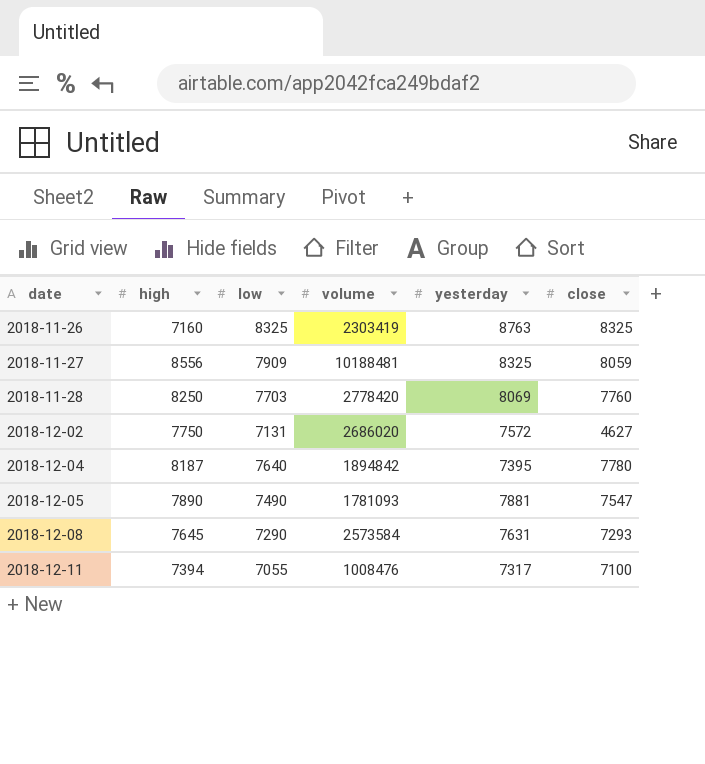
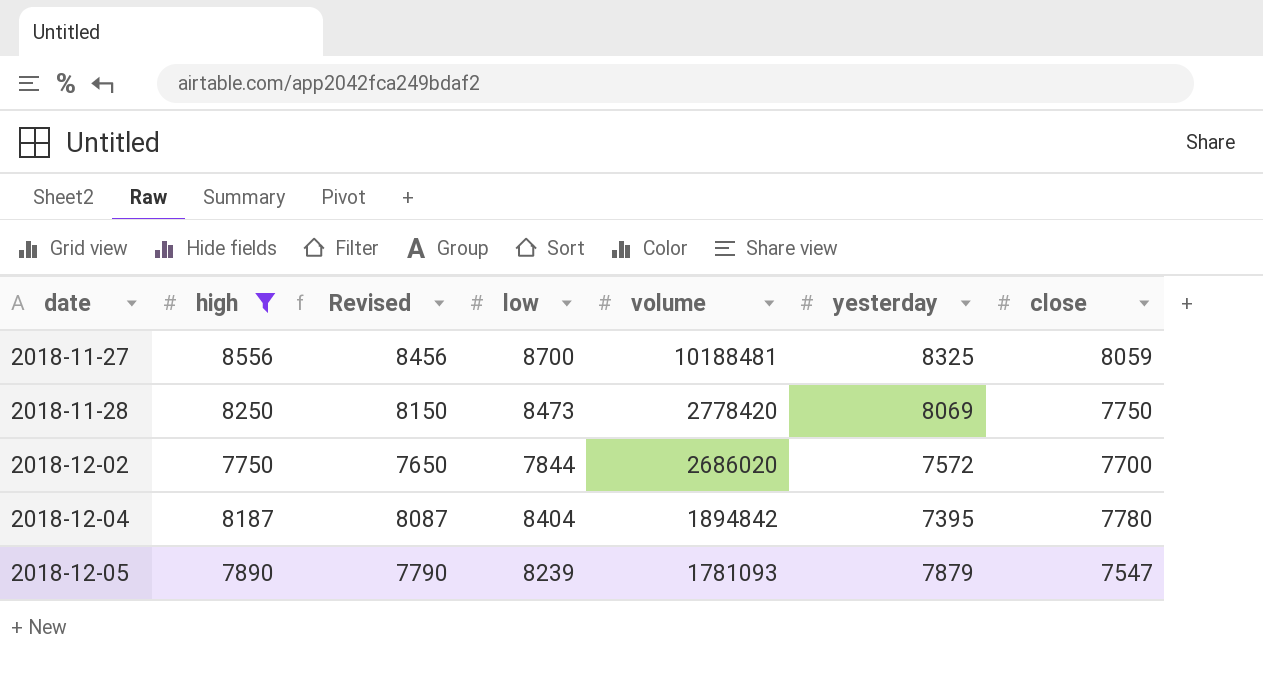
filter: none -> high >= 7750
column Revised | formula: none -> [high] - 100
2018-11-27 | low: 7909 -> 8700
2018-11-28 | low: 7703 -> 8473
2018-11-28 | close: 7760 -> 7750
2018-12-02 | low: 7131 -> 7844
2018-12-02 | close: 4627 -> 7700
2018-12-04 | low: 7640 -> 8404
2018-12-05 | low: 7490 -> 8239
2018-12-05 | yesterday: 7881 -> 7879

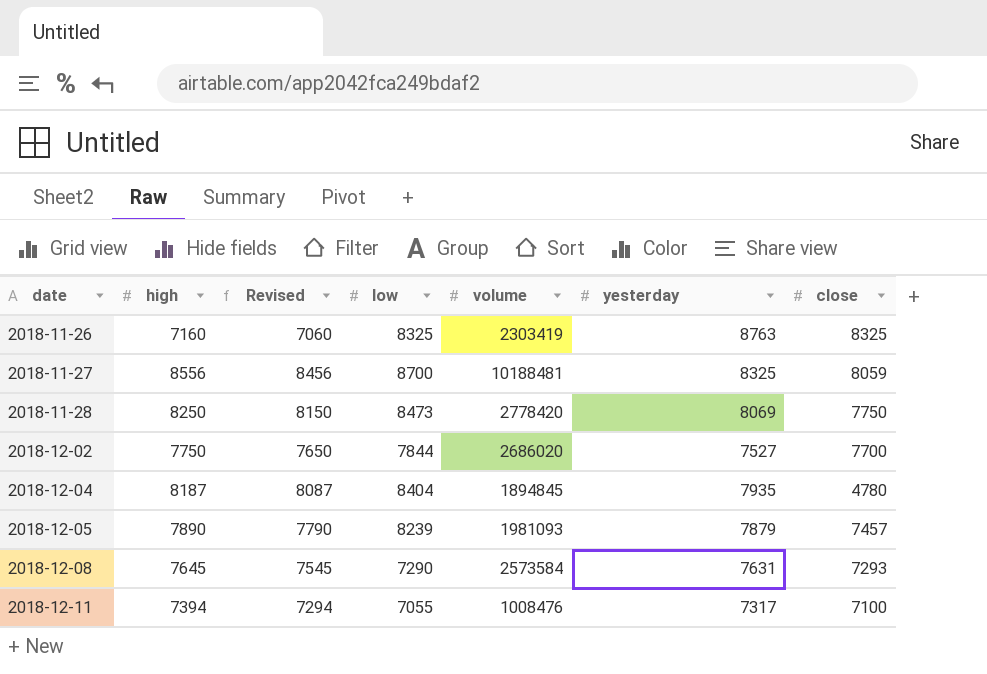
filter: high >= 7750 -> none
2018-12-02 | yesterday: 7572 -> 7527
2018-12-04 | volume: 1894842 -> 1894845
2018-12-04 | yesterday: 7395 -> 7935
2018-12-04 | close: 7780 -> 4780
2018-12-05 | volume: 1781093 -> 1981093
2018-12-05 | close: 7547 -> 7457

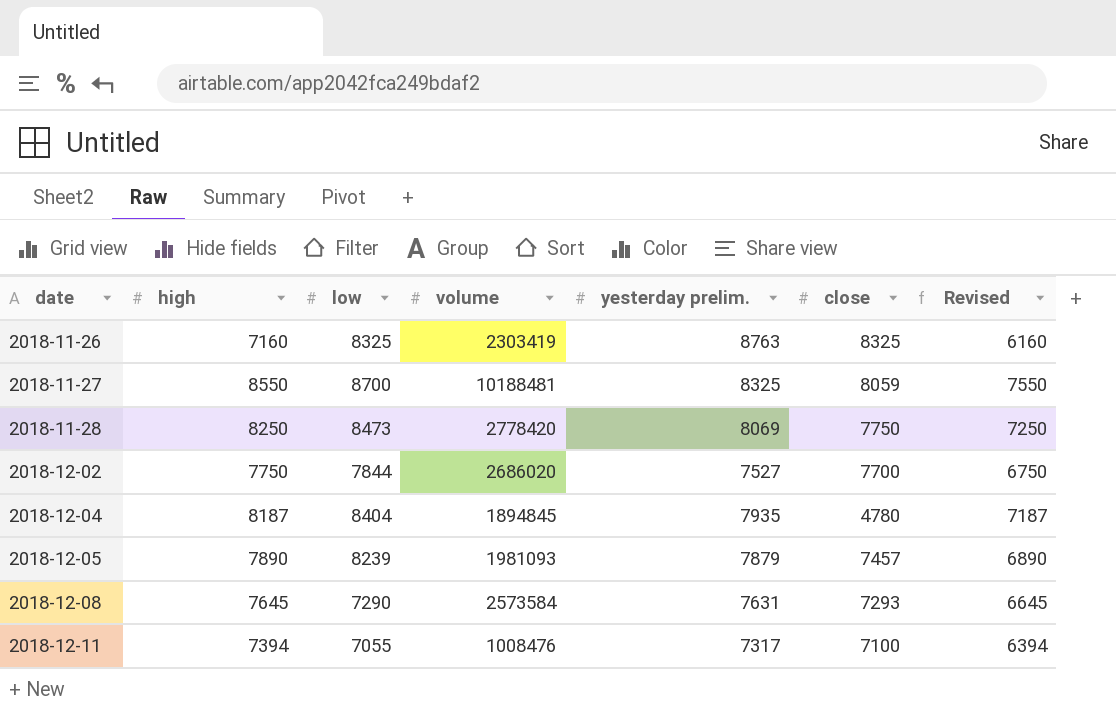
column name: yesterday -> yesterday prelim.
column Revised | formula: [high] - 100 -> [high] - 1000
column Revised | position: 3 -> 7
2018-11-27 | high: 8556 -> 8550

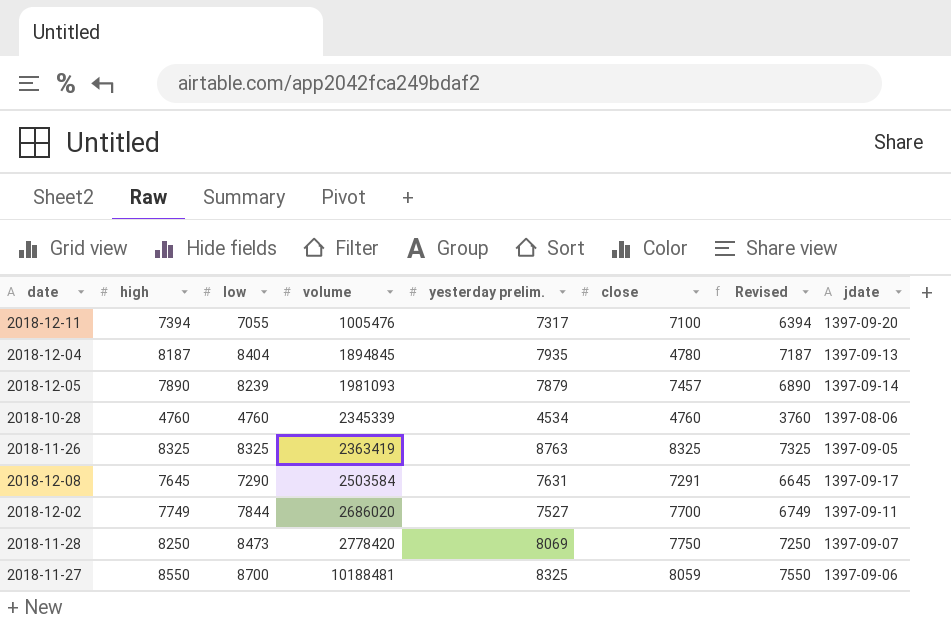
row order: date ascending -> volume ascending
column jdate | position: none -> 8
2018-12-11 | volume: 1008476 -> 1005476
row 2018-10-28: none -> 4760 | 4760 | 2345339 | 4534 | 4760 | 3760 | 1397-08-06
2018-11-26 | high: 7160 -> 8325
2018-11-26 | volume: 2303419 -> 2363419
2018-11-26 | Revised: 6160 -> 7325
2018-12-08 | volume: 2573584 -> 2503584
2018-12-08 | close: 7293 -> 7291
2018-12-02 | high: 7750 -> 7749
2018-12-02 | Revised: 6750 -> 6749

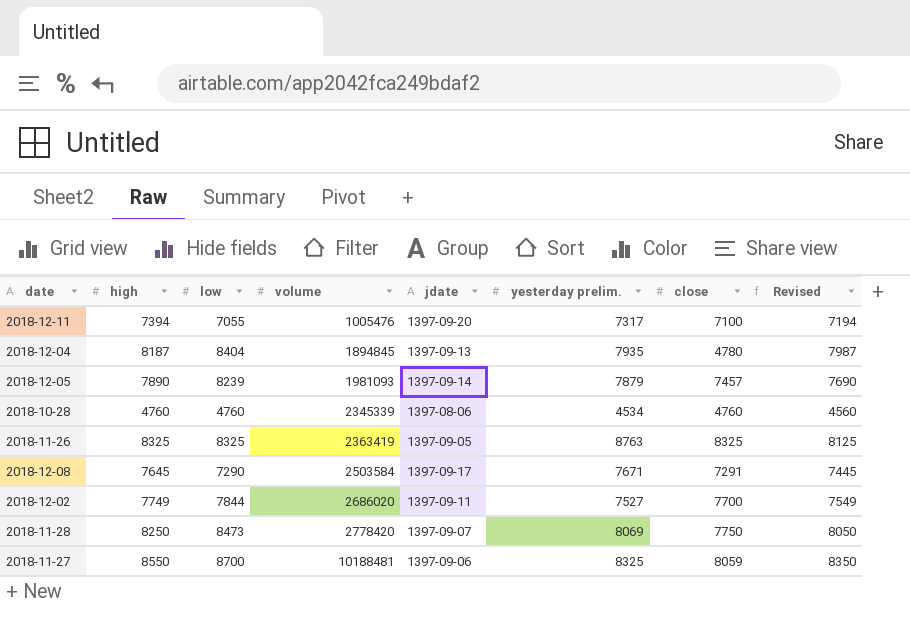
column jdate | position: 8 -> 5
column Revised | formula: [high] - 1000 -> [high] - 200
2018-12-08 | yesterday prelim.: 7631 -> 7671

